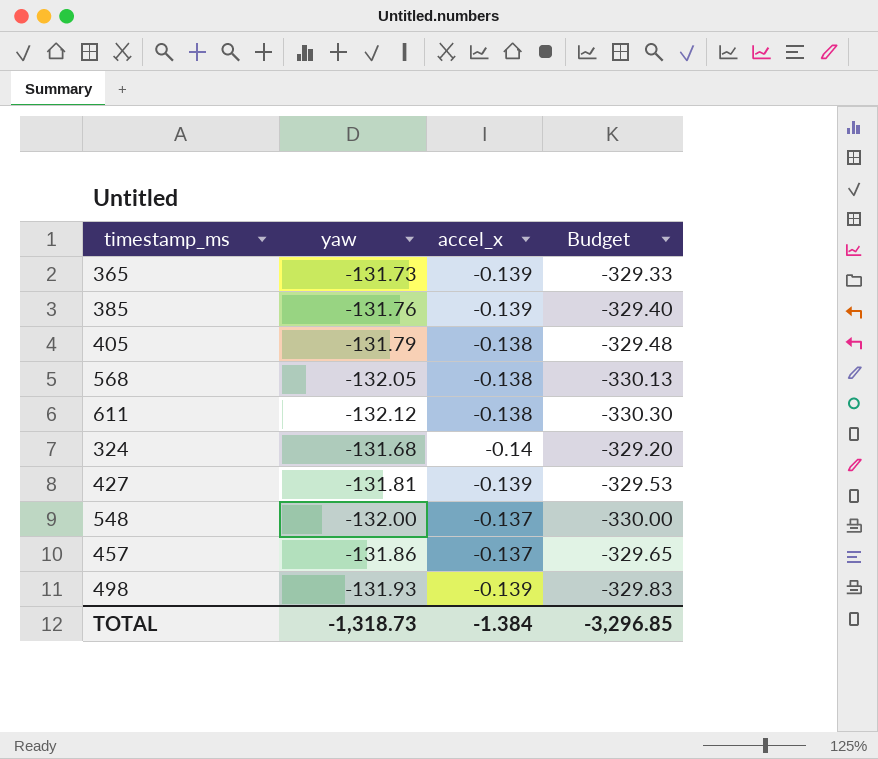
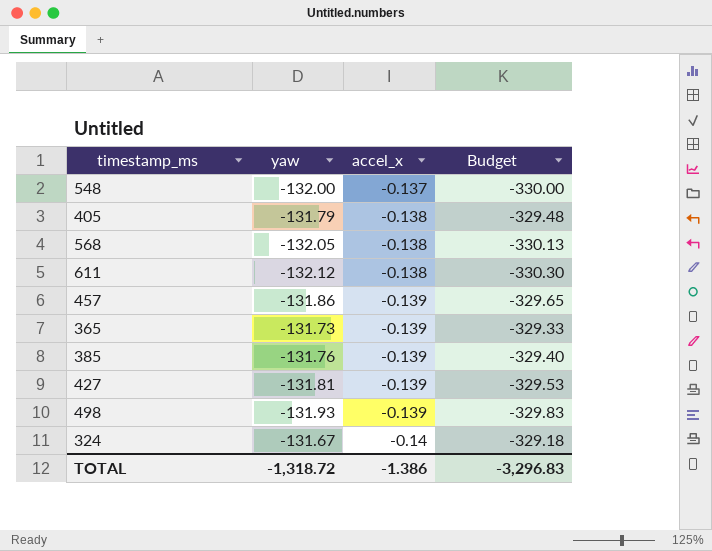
row order: none -> accel_x descending
457 | accel_x: -0.137 -> -0.139
324 | yaw: -131.68 -> -131.67
324 | Budget: -329.20 -> -329.18
TOTAL | yaw: -1,318.73 -> -1,318.72
TOTAL | accel_x: -1.384 -> -1.386
TOTAL | Budget: -3,296.85 -> -3,296.83

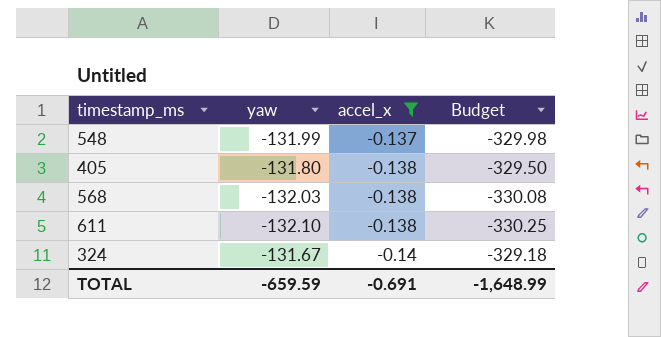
filter: none -> accel_x != -0.139
548 | yaw: -132.00 -> -131.99
548 | Budget: -330.00 -> -329.98
405 | yaw: -131.79 -> -131.80
405 | Budget: -329.48 -> -329.50
568 | yaw: -132.05 -> -132.03
568 | Budget: -330.13 -> -330.08
611 | yaw: -132.12 -> -132.10
611 | Budget: -330.30 -> -330.25
TOTAL | yaw: -1,318.72 -> -659.59
TOTAL | accel_x: -1.386 -> -0.691
TOTAL | Budget: -3,296.83 -> -1,648.99

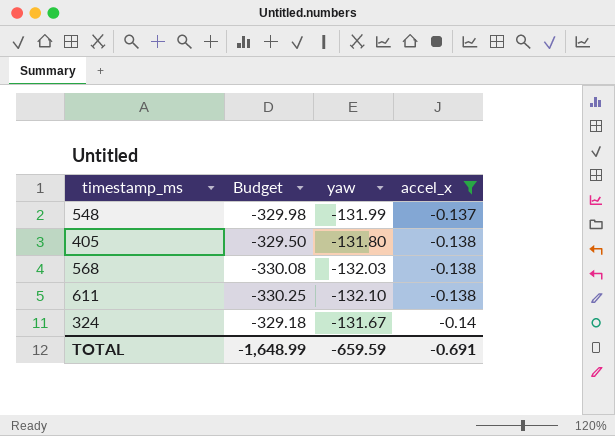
column Budget | position: 4 -> 2

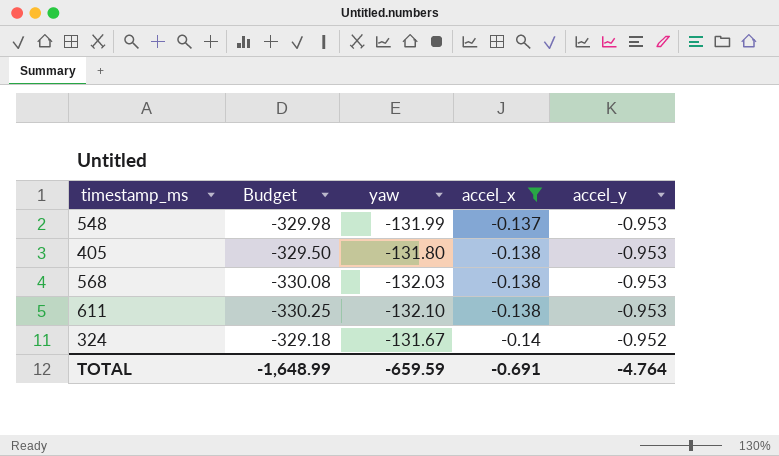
column accel_y | position: none -> 5

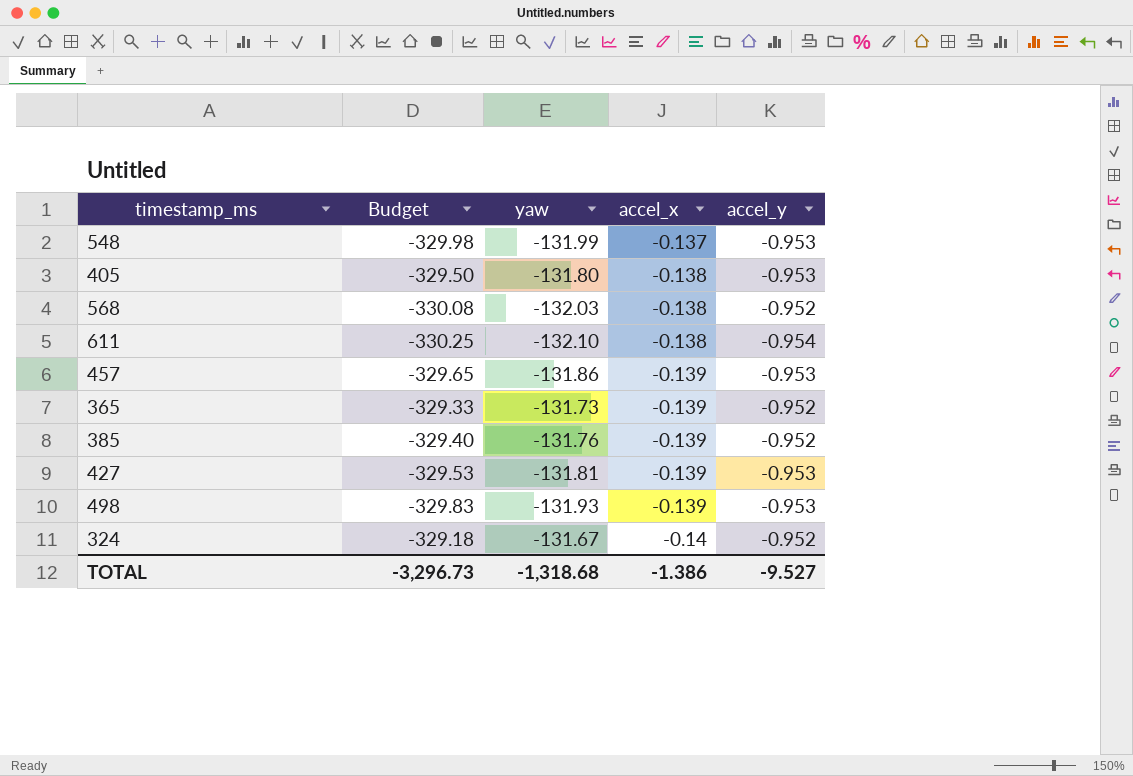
filter: accel_x != -0.139 -> none
568 | accel_y: -0.953 -> -0.952
611 | accel_y: -0.953 -> -0.954
TOTAL | Budget: -1,648.99 -> -3,296.73
TOTAL | yaw: -659.59 -> -1,318.68
TOTAL | accel_x: -0.691 -> -1.386
TOTAL | accel_y: -4.764 -> -9.527

